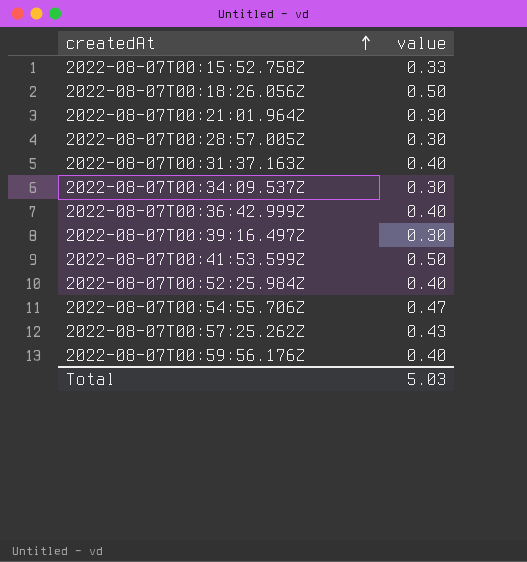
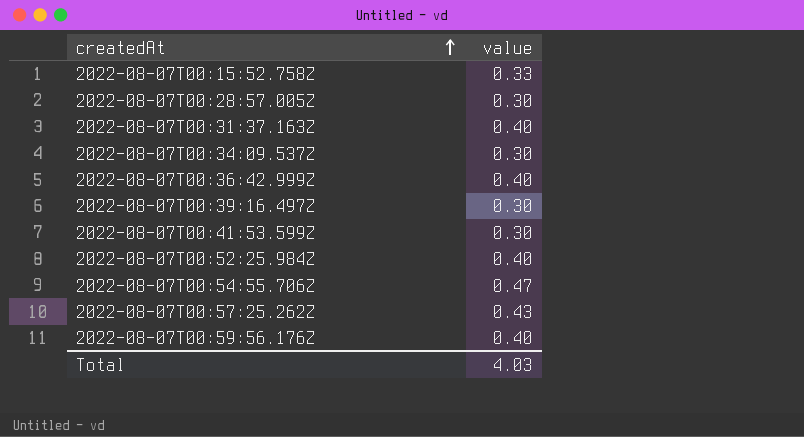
row 2022-08-07T00:18:26.056Z: 0.50 -> none
row 2022-08-07T00:21:01.964Z: 0.30 -> none
2022-08-07T00:41:53.599Z | value: 0.50 -> 0.30
Total | value: 5.03 -> 4.03

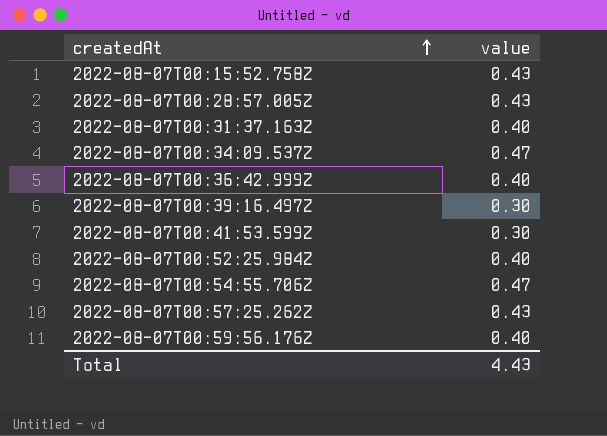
2022-08-07T00:15:52.758Z | value: 0.33 -> 0.43
2022-08-07T00:28:57.005Z | value: 0.30 -> 0.43
2022-08-07T00:34:09.537Z | value: 0.30 -> 0.47
Total | value: 4.03 -> 4.43

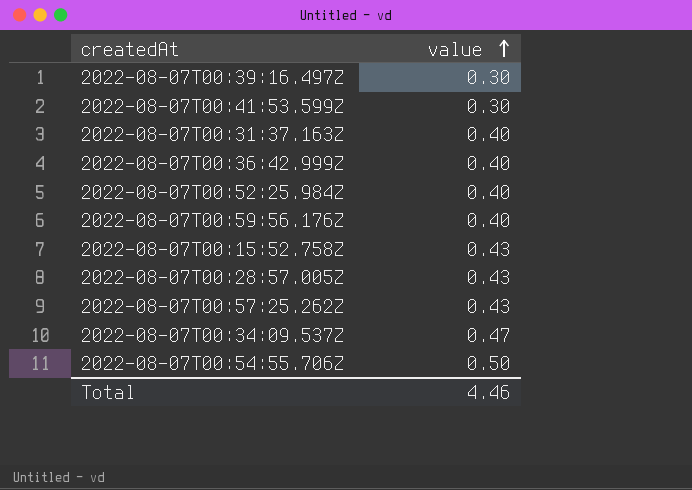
row order: createdAt ascending -> value ascending
2022-08-07T00:54:55.706Z | value: 0.47 -> 0.50
Total | value: 4.43 -> 4.46

